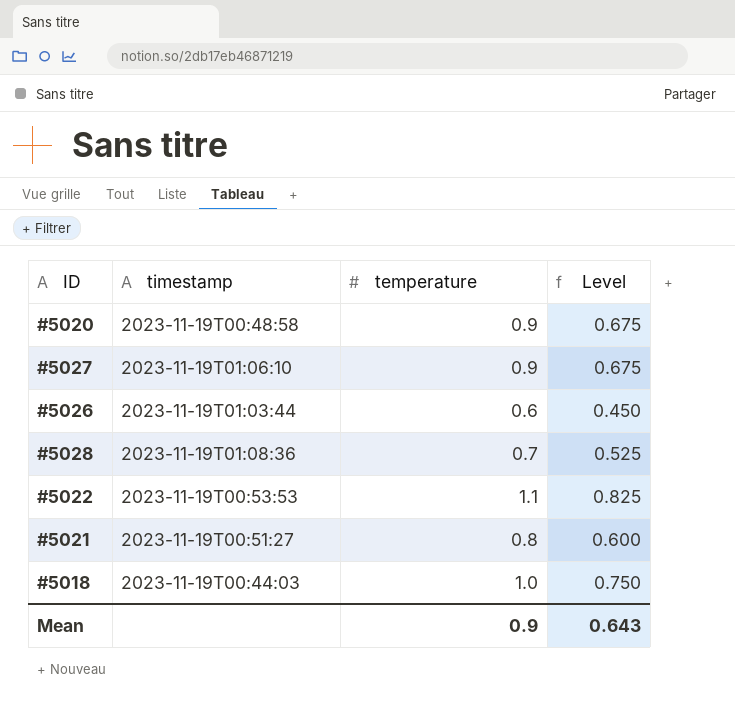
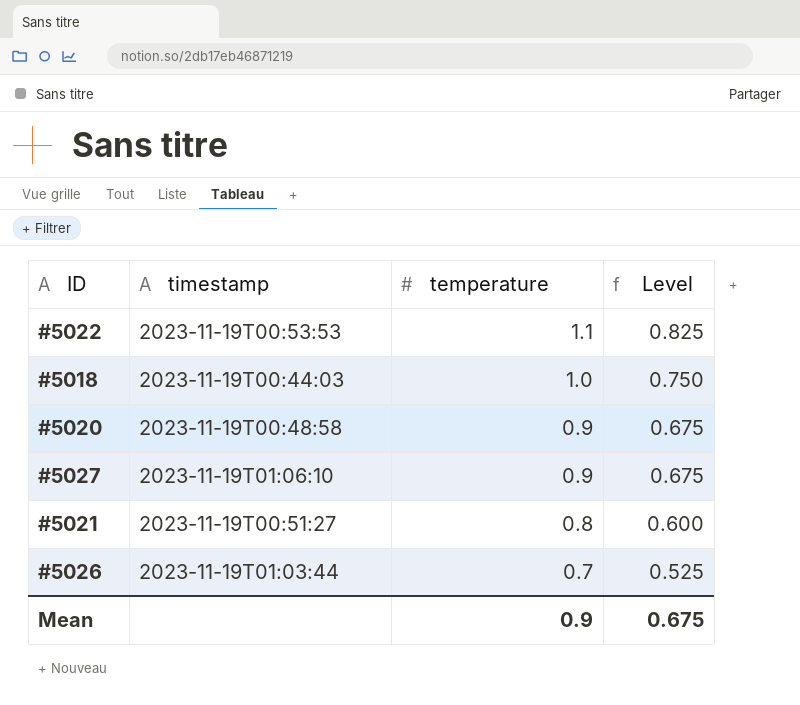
row order: none -> temperature descending
row #5028: 2023-11-19T01:08:36 | 0.7 | 0.525 -> none
#5026 | temperature: 0.6 -> 0.7
#5026 | Level: 0.450 -> 0.525
Mean | Level: 0.643 -> 0.675

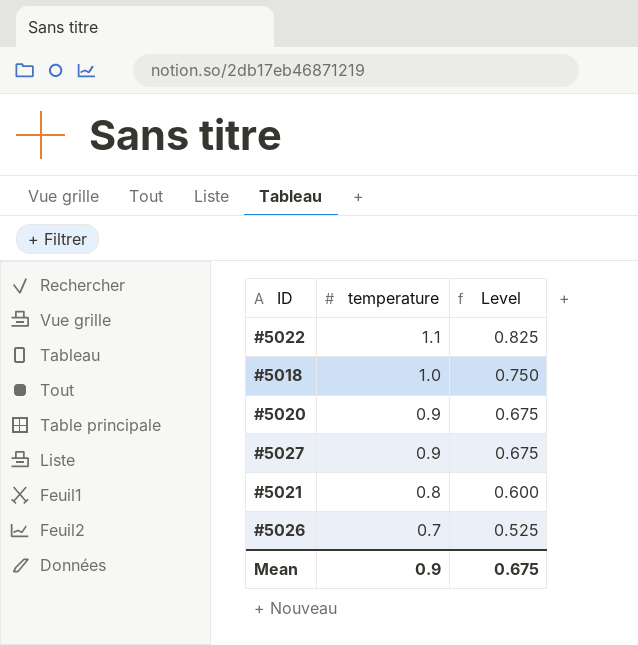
column timestamp | position: 2 -> none

